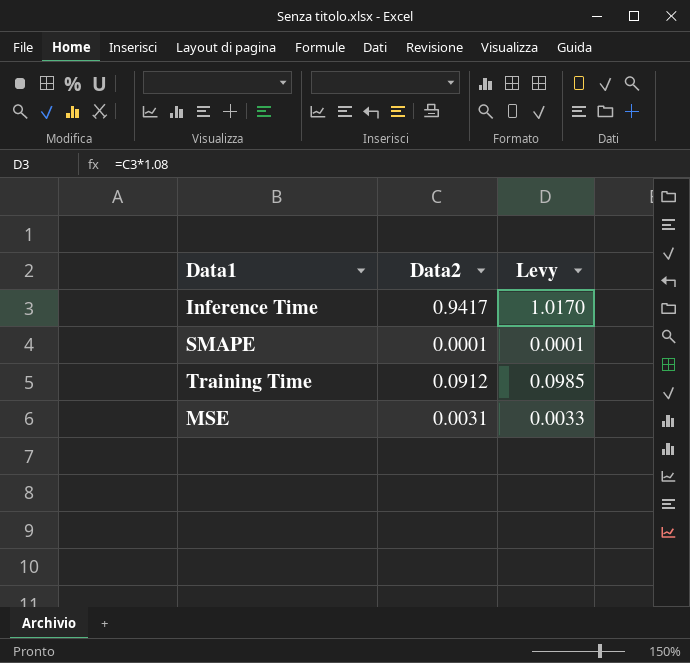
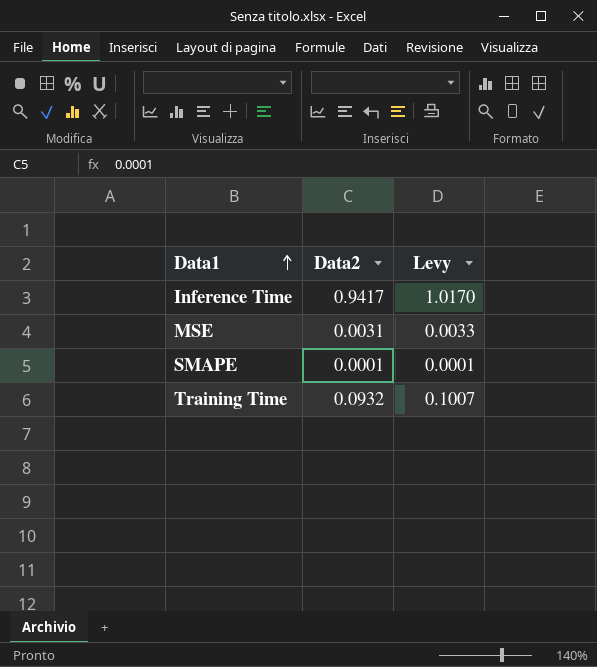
row order: none -> Data1 ascending
Training Time | Data2: 0.0912 -> 0.0932
Training Time | Levy: 0.0985 -> 0.1007

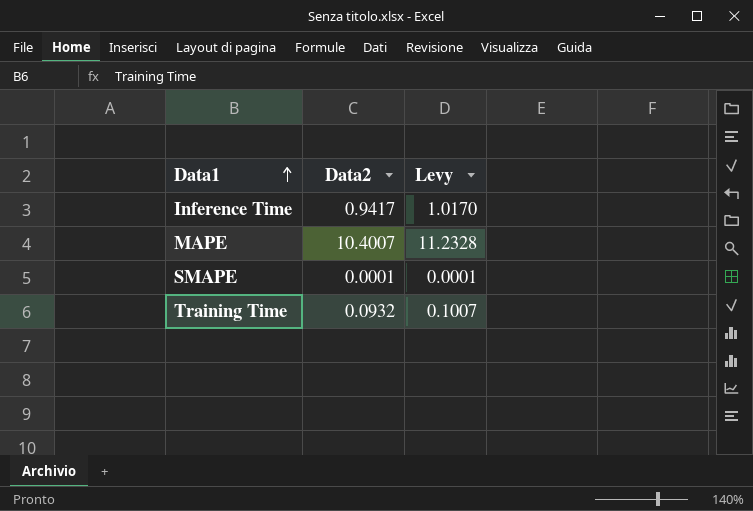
row MSE: 0.0031 | 0.0033 -> none
row MAPE: none -> 10.4007 | 11.2328

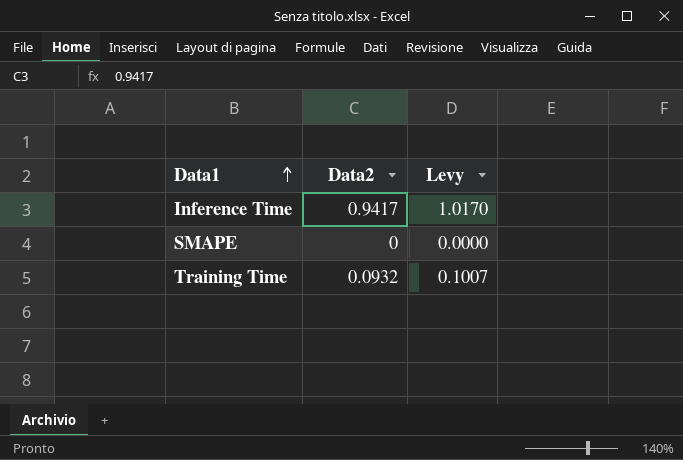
row MAPE: 10.4007 | 11.2328 -> none
SMAPE | Data2: 0.0001 -> 0
SMAPE | Levy: 0.0001 -> 0.0000

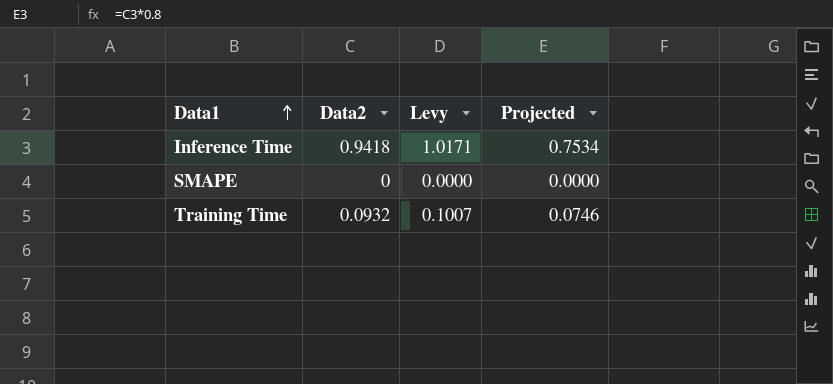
column Projected | formula: none -> [Data2] * 0.8
Inference Time | Data2: 0.9417 -> 0.9418
Inference Time | Levy: 1.0170 -> 1.0171

